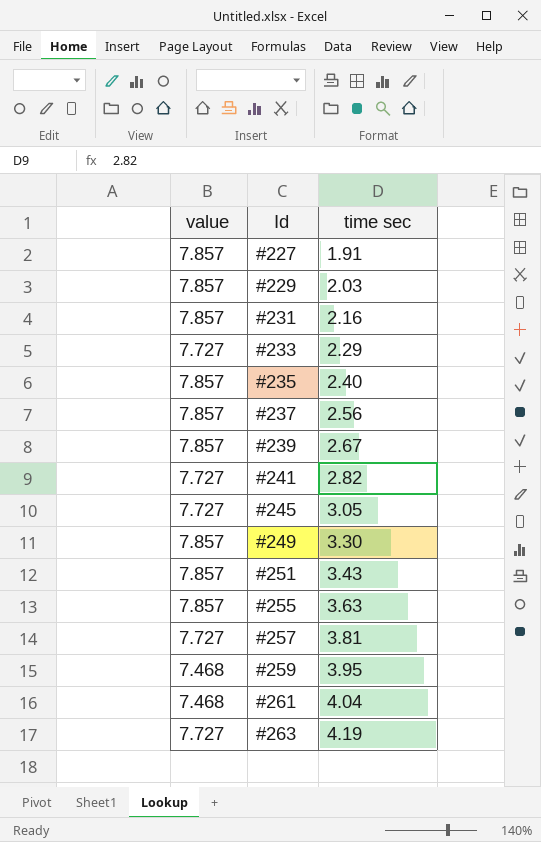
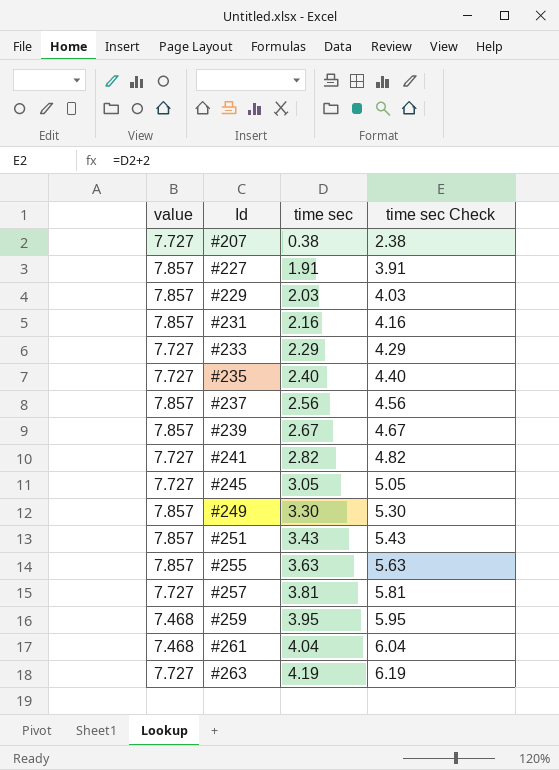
column time sec Check | formula: none -> [time sec] + 2
row #207: none -> 7.727 | 0.38 | 2.38
#235 | value: 7.857 -> 7.727

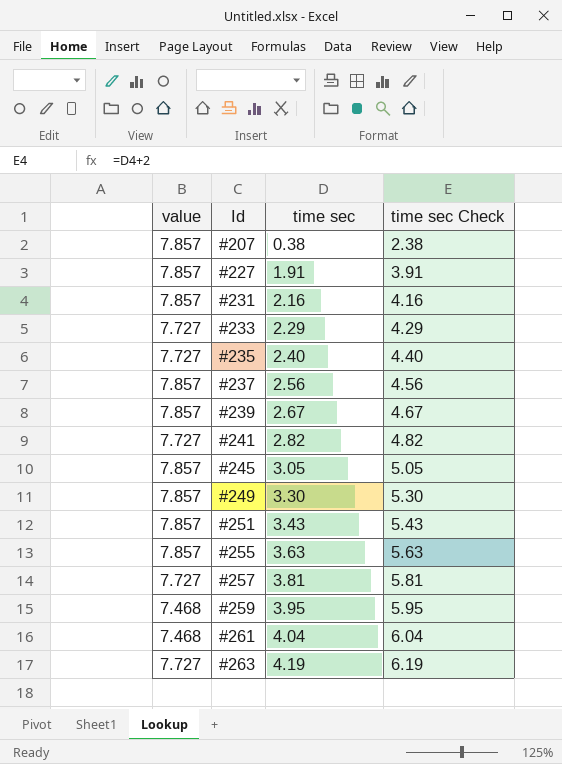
row #229: 7.857 | 2.03 | 4.03 -> none
#207 | value: 7.727 -> 7.857
#245 | value: 7.727 -> 7.857

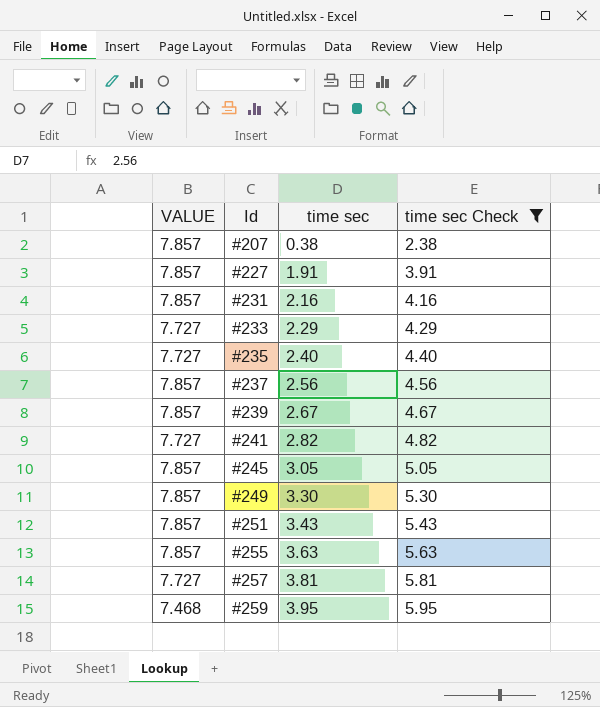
filter: none -> time sec Check <= 5.95
column name: value -> VALUE

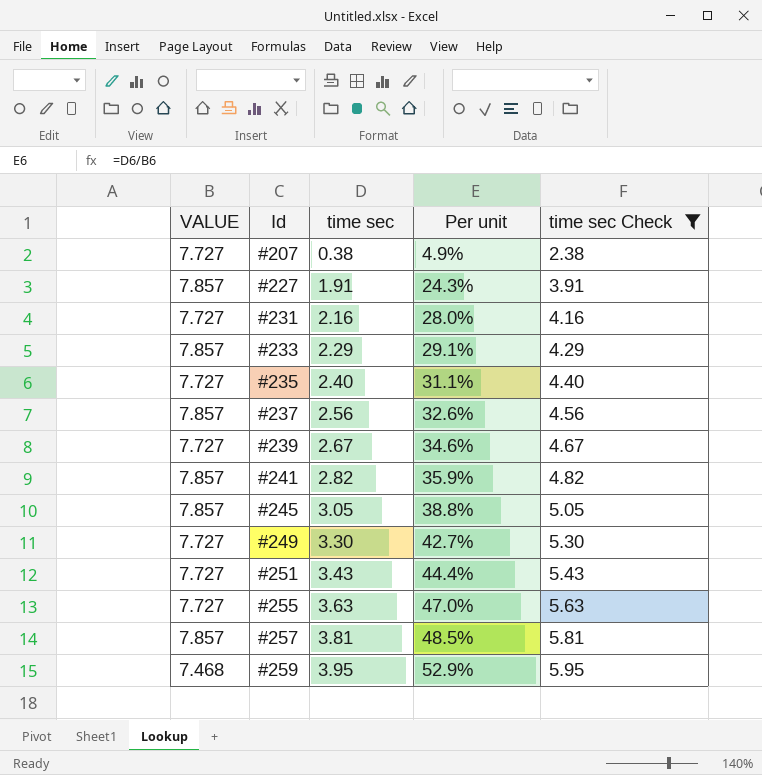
column Per unit | formula: none -> [time sec] / [VALUE]
#207 | VALUE: 7.857 -> 7.727
#231 | VALUE: 7.857 -> 7.727
#233 | VALUE: 7.727 -> 7.857
#239 | VALUE: 7.857 -> 7.727
#241 | VALUE: 7.727 -> 7.857
#249 | VALUE: 7.857 -> 7.727
#251 | VALUE: 7.857 -> 7.727
#255 | VALUE: 7.857 -> 7.727
#257 | VALUE: 7.727 -> 7.857

